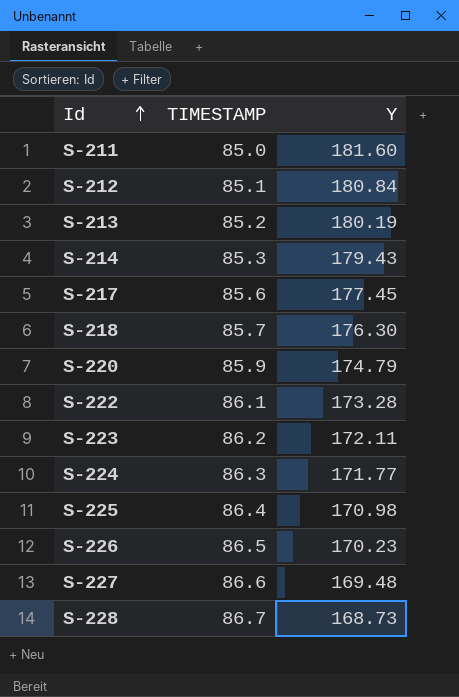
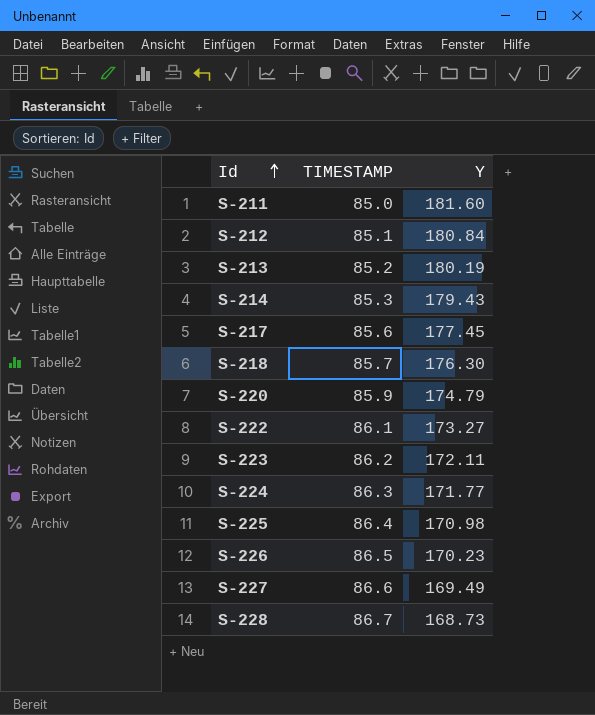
S-222 | Y: 173.28 -> 173.27
S-227 | Y: 169.48 -> 169.49

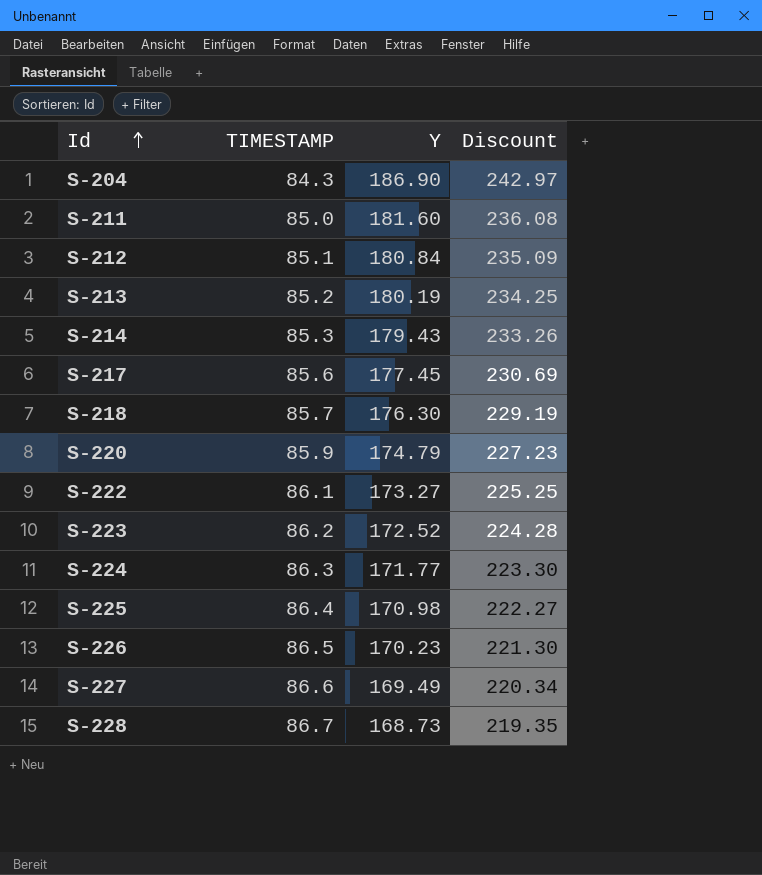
column Discount | formula: none -> [Y] * 1.3
row S-204: none -> 84.3 | 186.90 | 242.97
S-223 | Y: 172.11 -> 172.52

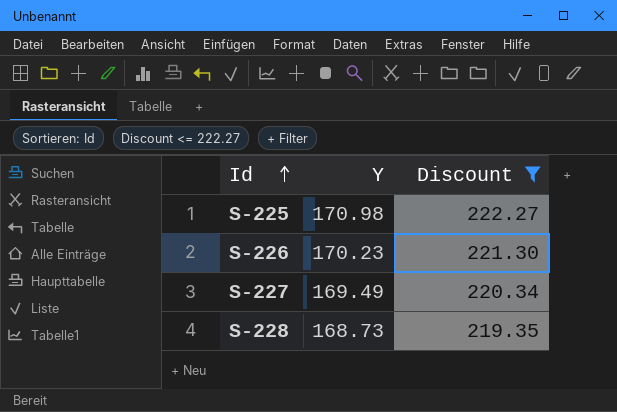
filter: none -> Discount <= 222.27
column TIMESTAMP | position: 2 -> none

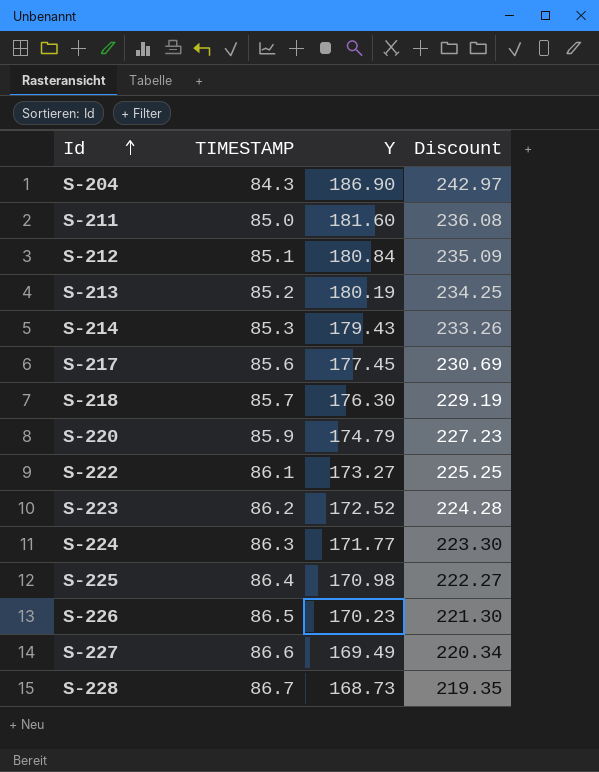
filter: Discount <= 222.27 -> none
column TIMESTAMP | position: none -> 2

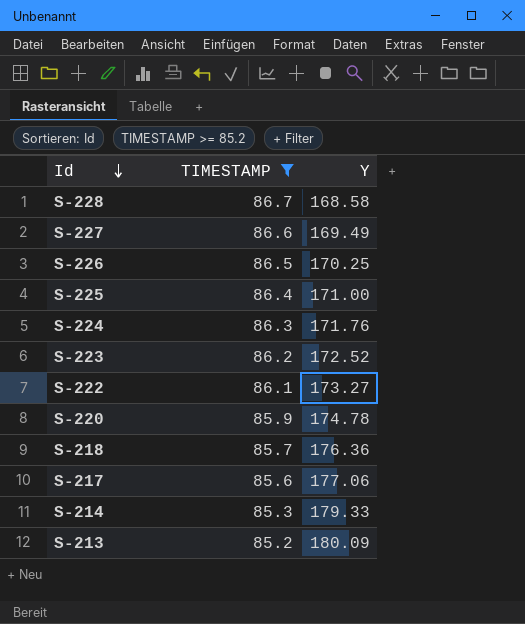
filter: none -> TIMESTAMP >= 85.2
row order: Id ascending -> Id descending
column Discount | formula: [Y] * 1.3 -> none
S-228 | Y: 168.73 -> 168.58
S-226 | Y: 170.23 -> 170.25
S-225 | Y: 170.98 -> 171.00
S-224 | Y: 171.77 -> 171.76
S-220 | Y: 174.79 -> 174.78
S-218 | Y: 176.30 -> 176.36
S-217 | Y: 177.45 -> 177.06
S-214 | Y: 179.43 -> 179.33
S-213 | Y: 180.19 -> 180.09

